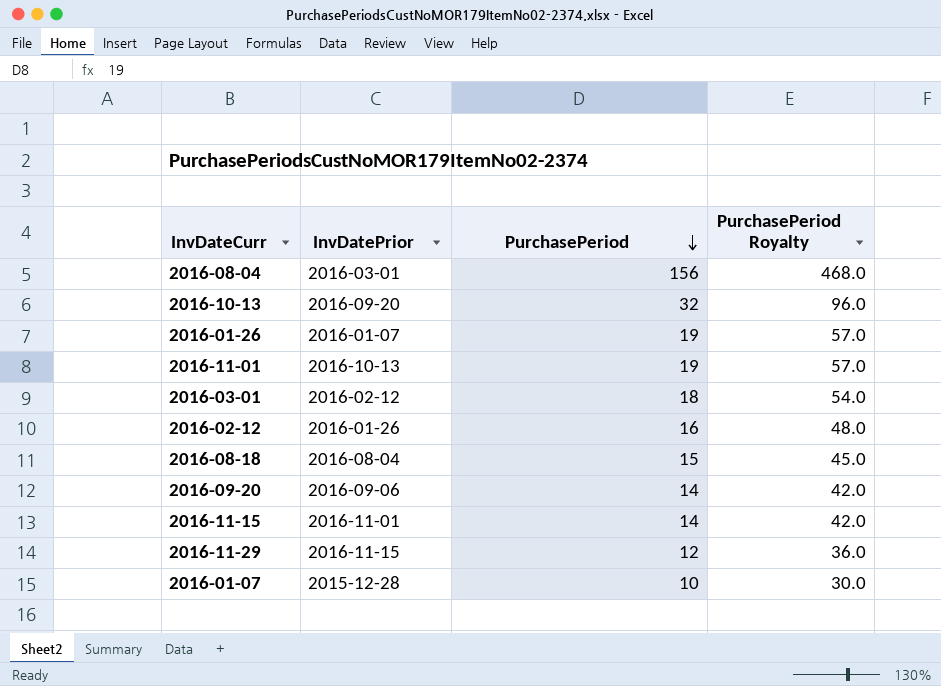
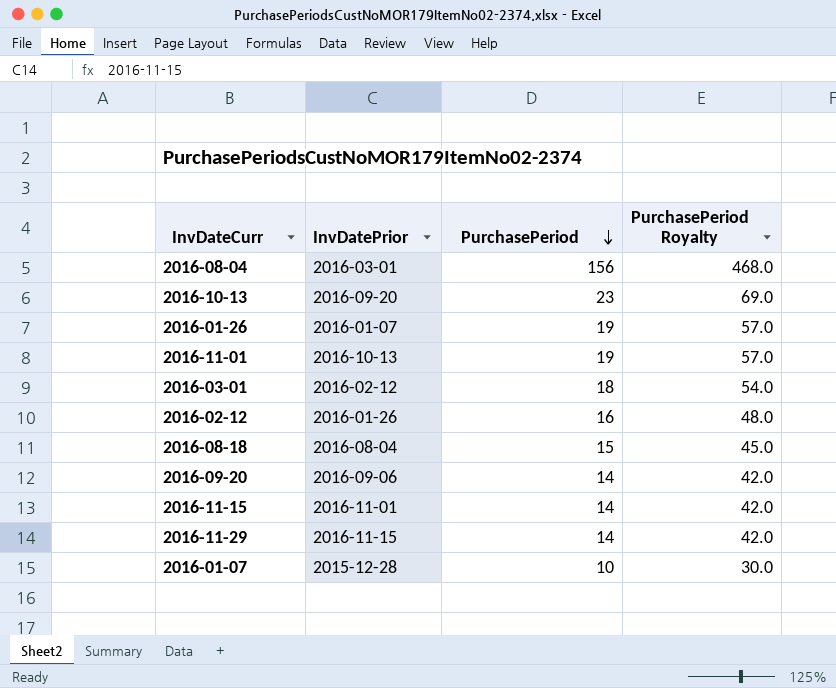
2016-10-13 | PurchasePeriod: 32 -> 23
2016-10-13 | PurchasePeriod Royalty: 96.0 -> 69.0
2016-11-29 | PurchasePeriod: 12 -> 14
2016-11-29 | PurchasePeriod Royalty: 36.0 -> 42.0

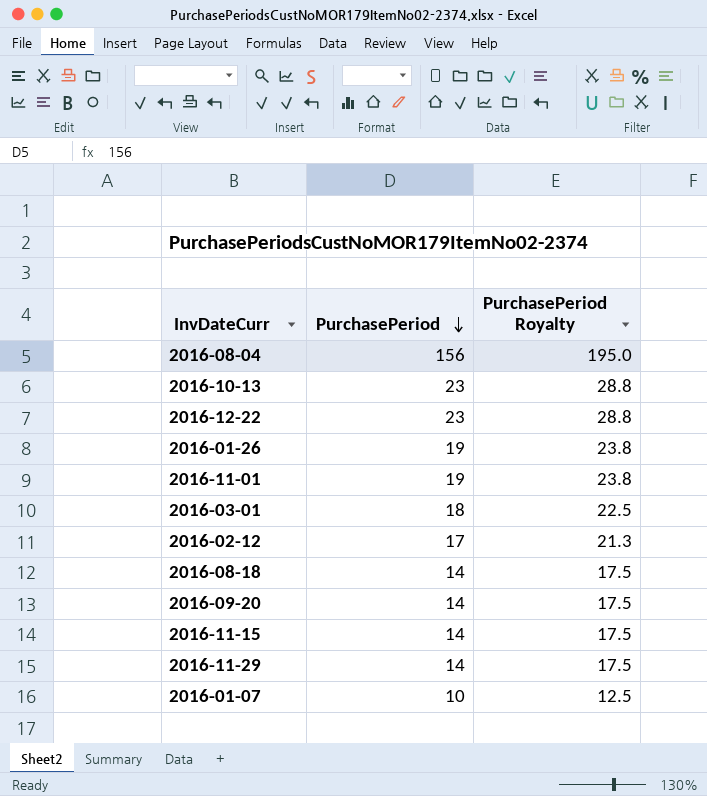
column InvDatePrior | position: 2 -> none
column PurchasePeriod Royalty | formula: [PurchasePeriod] * 3 -> [PurchasePeriod] * 1.25
row 2016-12-22: none -> 23 | 28.8
2016-02-12 | PurchasePeriod: 16 -> 17
2016-08-18 | PurchasePeriod: 15 -> 14

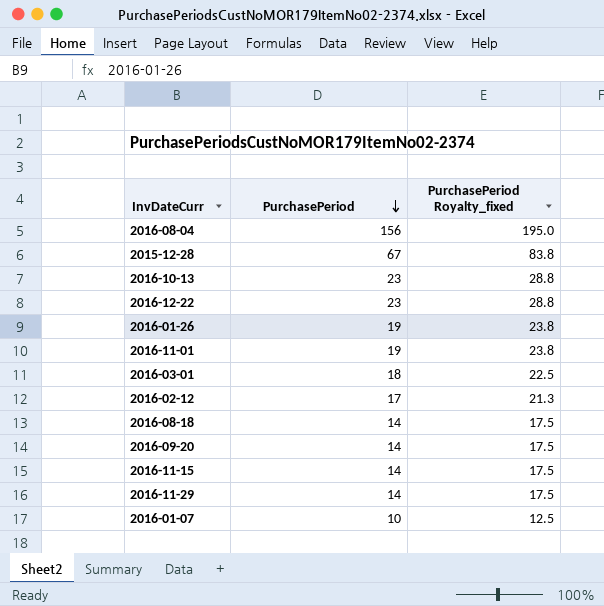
column name: PurchasePeriod Royalty -> PurchasePeriod Royalty_fixed
row 2015-12-28: none -> 67 | 83.8

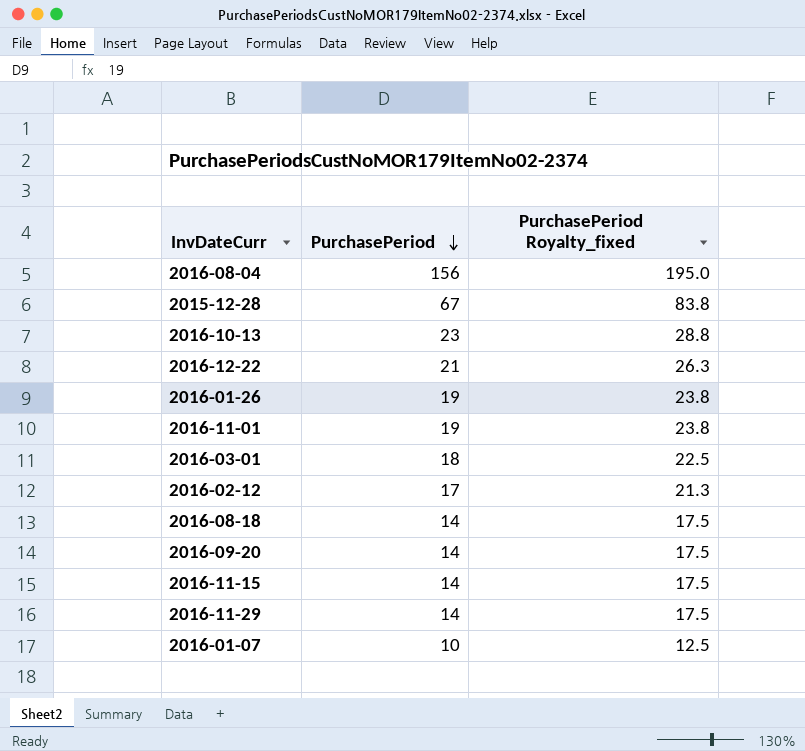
2016-12-22 | PurchasePeriod: 23 -> 21
2016-12-22 | PurchasePeriod Royalty_fixed: 28.8 -> 26.3

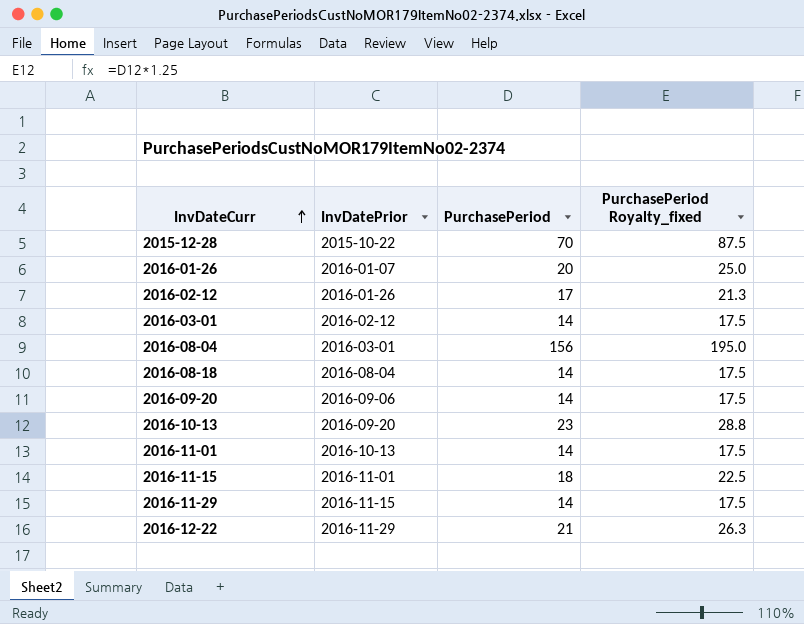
row order: PurchasePeriod descending -> InvDateCurr ascending
column InvDatePrior | position: none -> 2
row 2016-01-07: 10 | 12.5 -> none
2015-12-28 | PurchasePeriod: 67 -> 70
2015-12-28 | PurchasePeriod Royalty_fixed: 83.8 -> 87.5
2016-01-26 | PurchasePeriod: 19 -> 20
2016-01-26 | PurchasePeriod Royalty_fixed: 23.8 -> 25.0
2016-03-01 | PurchasePeriod: 18 -> 14
2016-03-01 | PurchasePeriod Royalty_fixed: 22.5 -> 17.5
2016-11-01 | PurchasePeriod: 19 -> 14
2016-11-01 | PurchasePeriod Royalty_fixed: 23.8 -> 17.5
2016-11-15 | PurchasePeriod: 14 -> 18
2016-11-15 | PurchasePeriod Royalty_fixed: 17.5 -> 22.5

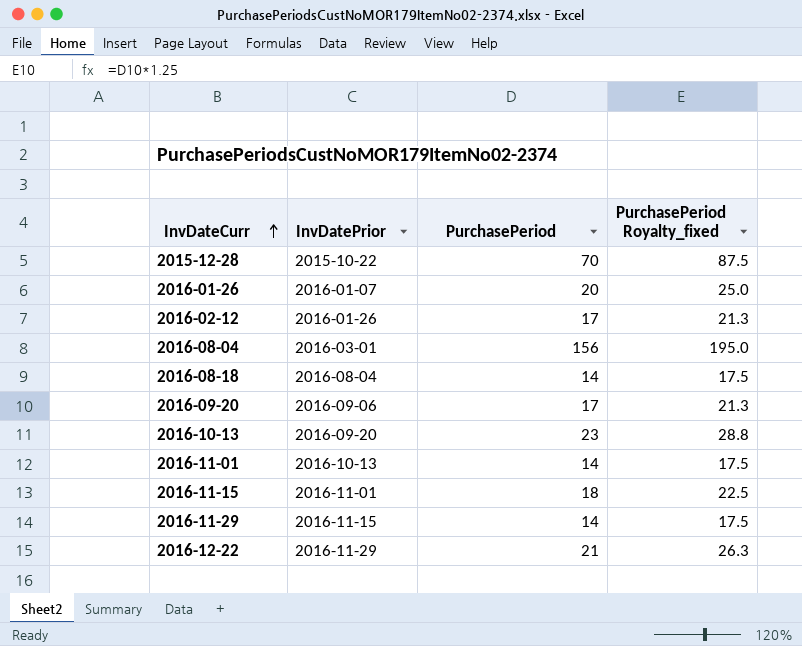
row 2016-03-01: 2016-02-12 | 14 | 17.5 -> none
2016-09-20 | PurchasePeriod: 14 -> 17
2016-09-20 | PurchasePeriod Royalty_fixed: 17.5 -> 21.3

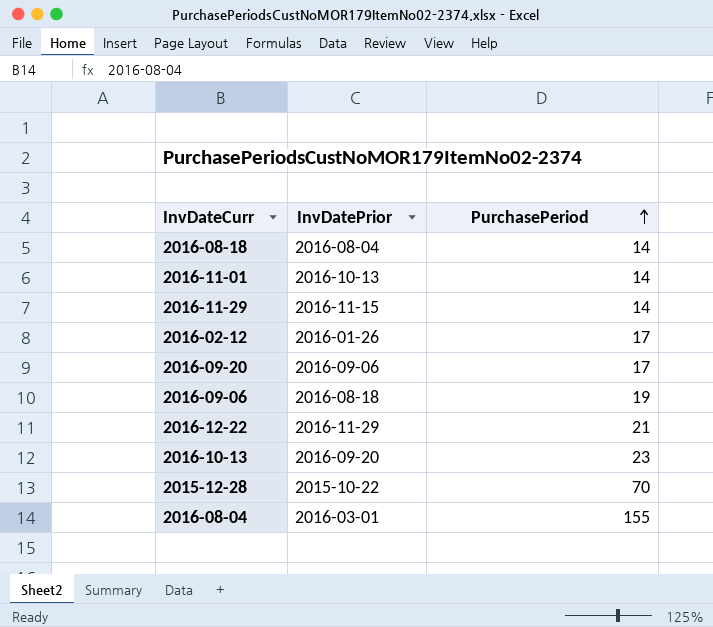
row order: InvDateCurr ascending -> PurchasePeriod ascending
column PurchasePeriod Royalty_fixed | formula: [PurchasePeriod] * 1.25 -> none
row 2016-01-26: 2016-01-07 | 20 | 25.0 -> none
row 2016-11-15: 2016-11-01 | 18 | 22.5 -> none
row 2016-09-06: none -> 2016-08-18 | 19
2016-08-04 | PurchasePeriod: 156 -> 155

